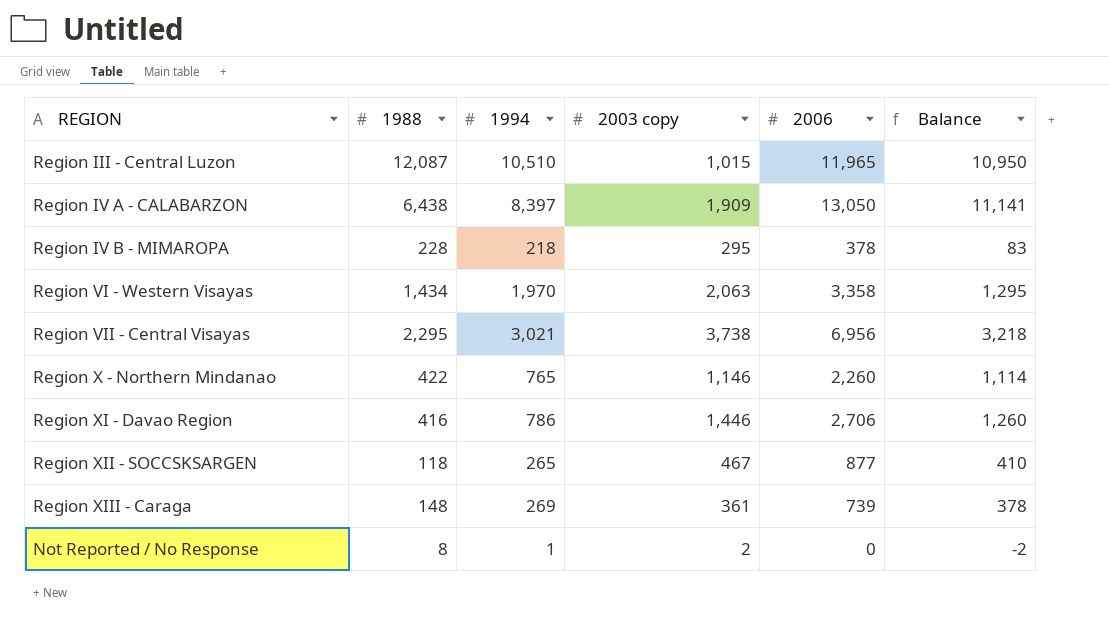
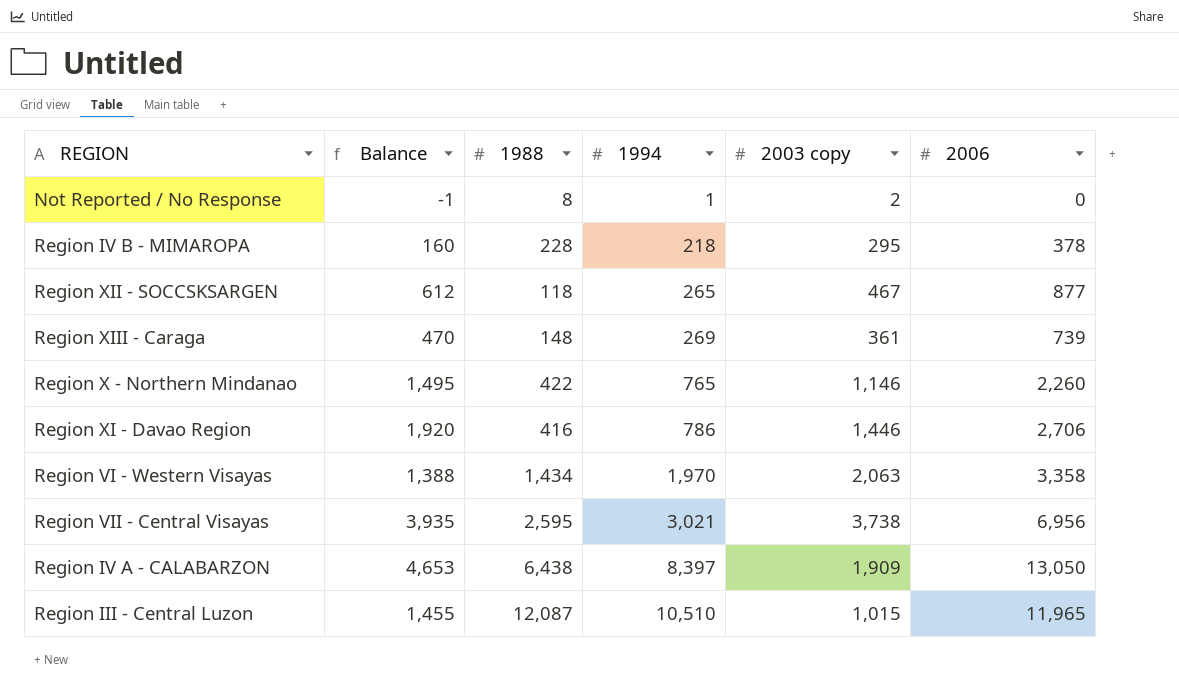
row order: none -> 1994 ascending
column Balance | formula: [2006] - [2003 copy] -> [2006] - [1994]
column Balance | position: 6 -> 2
Region VII - Central Visayas | 1988: 2,295 -> 2,595

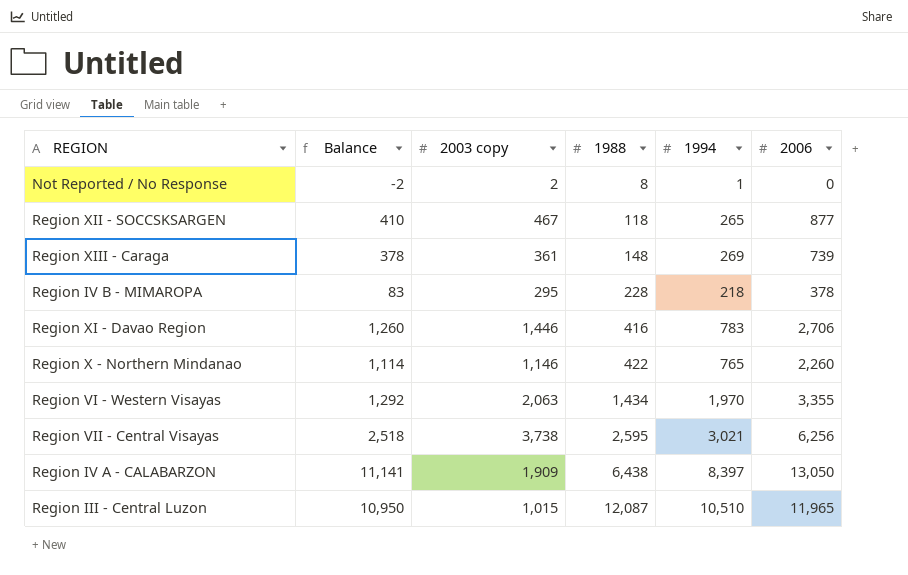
row order: 1994 ascending -> 1988 ascending
column Balance | formula: [2006] - [1994] -> [2006] - [2003 copy]
column 2003 copy | position: 5 -> 3
Region XI - Davao Region | 1994: 786 -> 783
Region VI - Western Visayas | 2006: 3,358 -> 3,355
Region VII - Central Visayas | 2006: 6,956 -> 6,256

